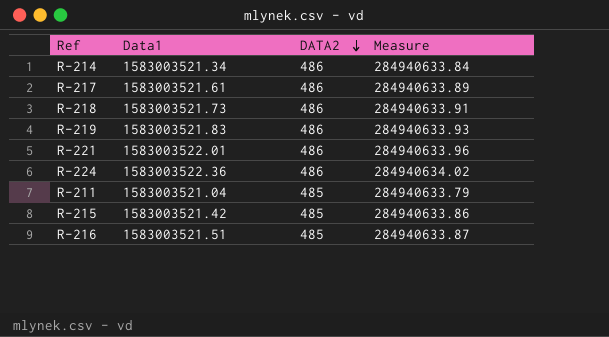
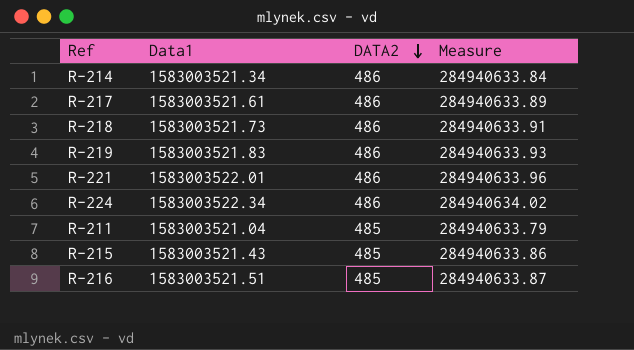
R-224 | Data1: 1583003522.36 -> 1583003522.34
R-215 | Data1: 1583003521.42 -> 1583003521.43

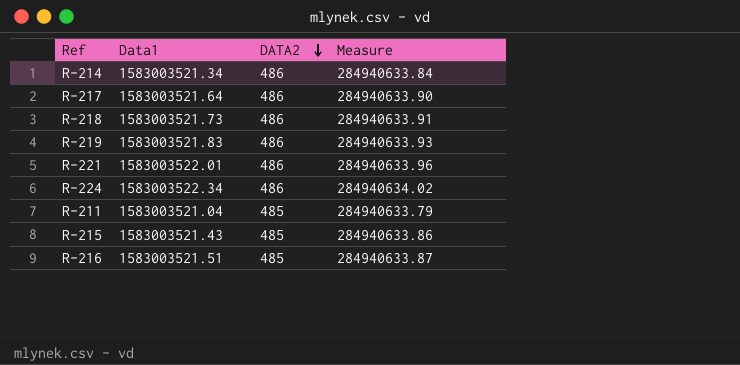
R-217 | Data1: 1583003521.61 -> 1583003521.64
R-217 | Measure: 284940633.89 -> 284940633.90

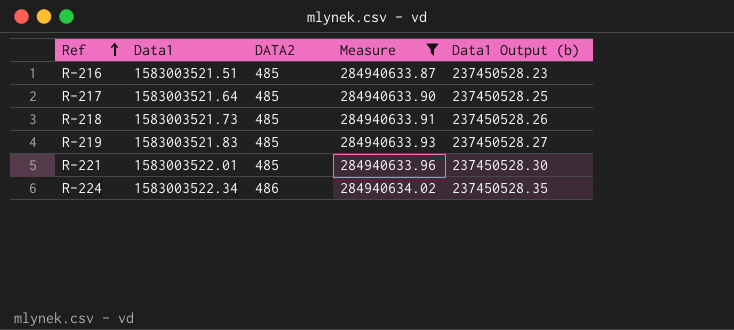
filter: none -> Measure >= 284940633.87
row order: DATA2 descending -> Ref ascending
column Data1 Output (b) | formula: none -> [Data1] * 0.15
R-217 | DATA2: 486 -> 485
R-218 | DATA2: 486 -> 485
R-219 | DATA2: 486 -> 485
R-221 | DATA2: 486 -> 485

